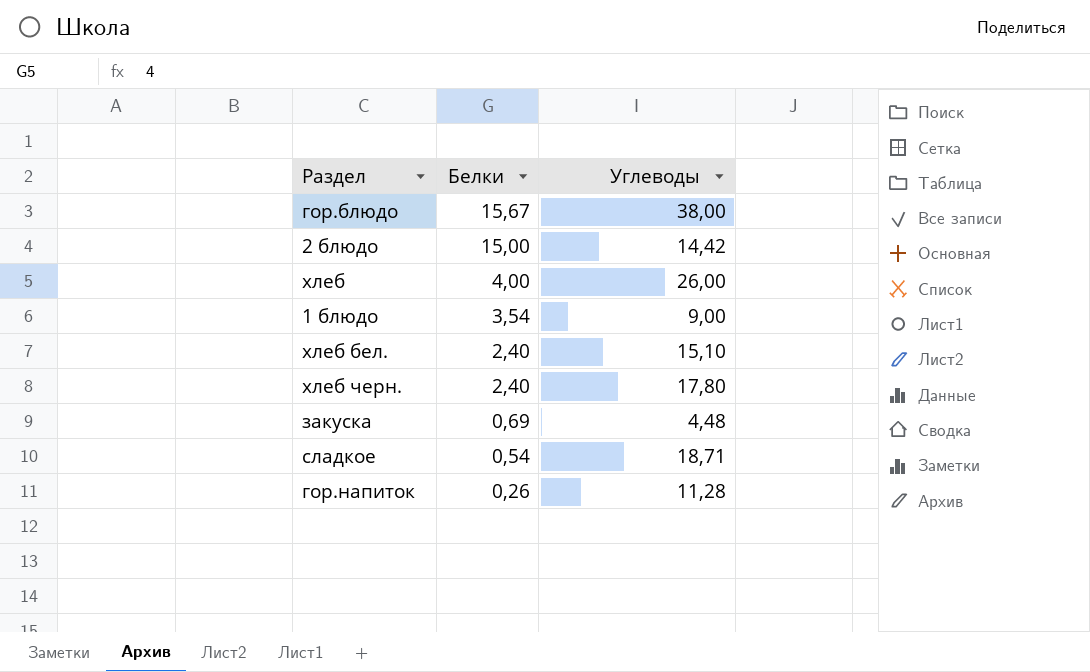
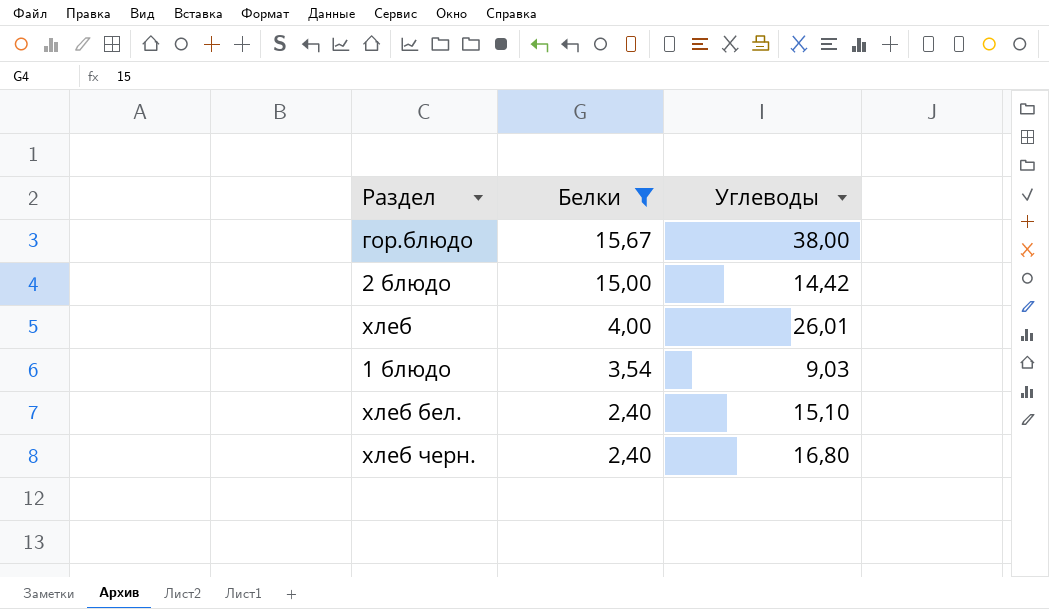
filter: none -> Белки >= 2,40
хлеб | Углеводы: 26,00 -> 26,01
1 блюдо | Углеводы: 9,00 -> 9,03
хлеб черн. | Углеводы: 17,80 -> 16,80

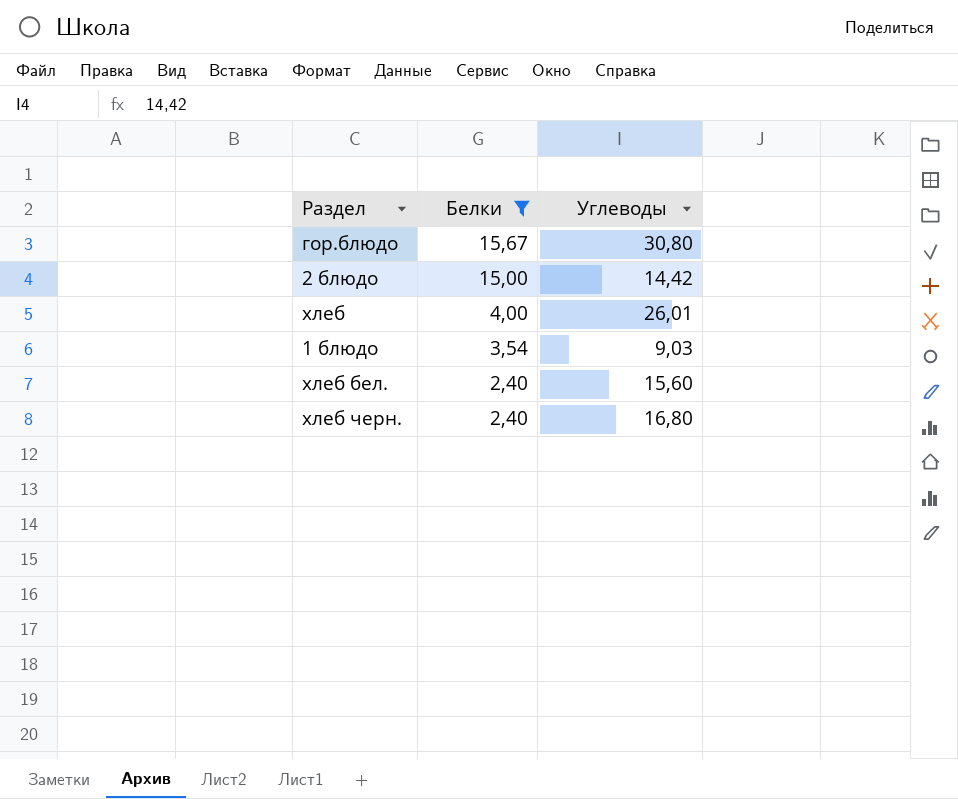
гор.блюдо | Углеводы: 38,00 -> 30,80
хлеб бел. | Углеводы: 15,10 -> 15,60

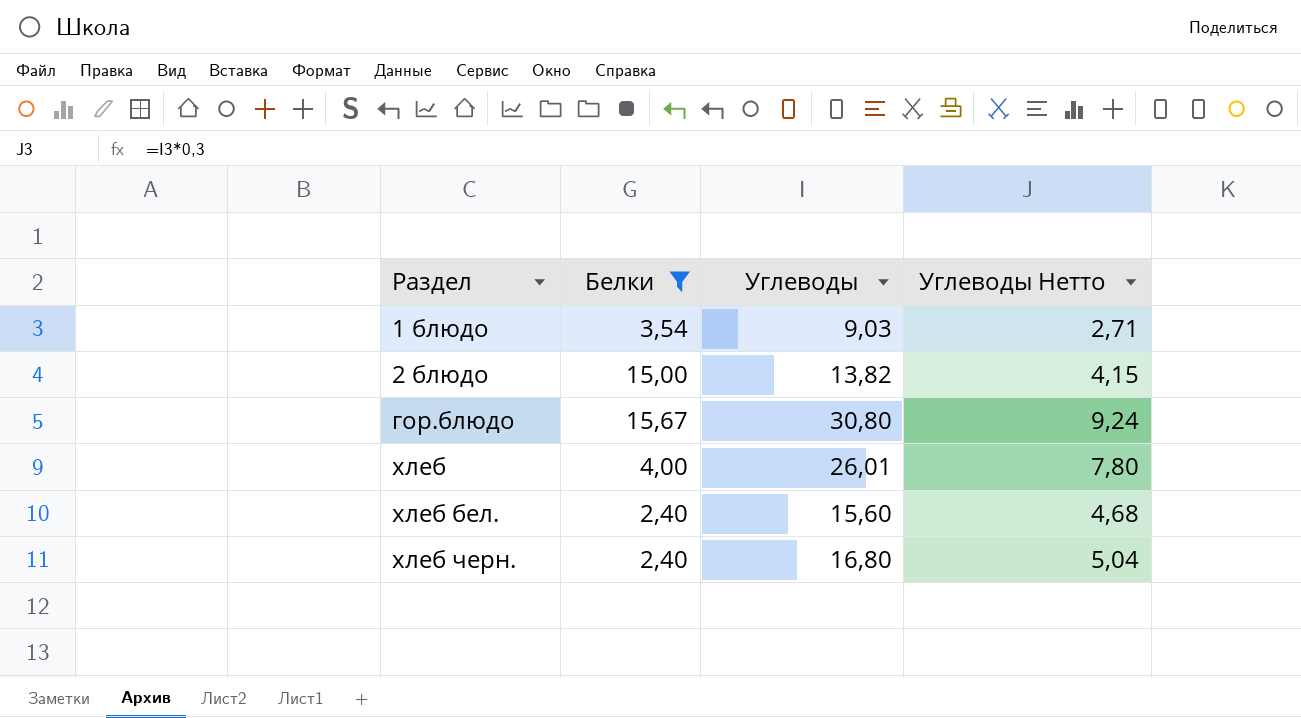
row order: Белки descending -> Раздел ascending
column Углеводы Нетто | formula: none -> [Углеводы] * 0,3
2 блюдо | Углеводы: 14,42 -> 13,82

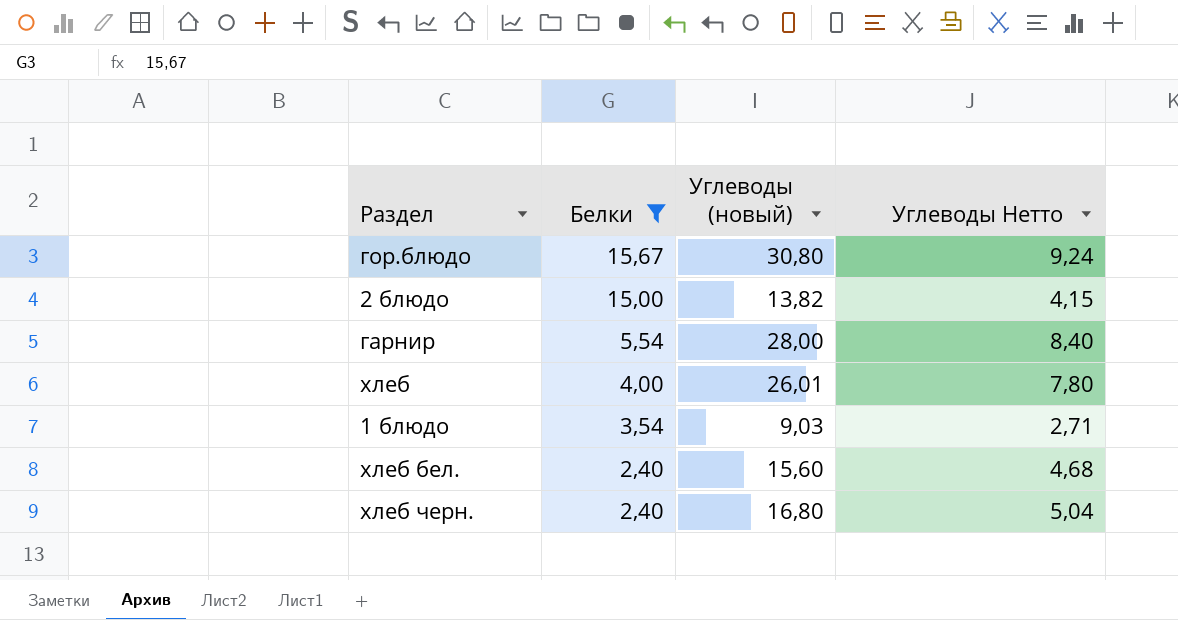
row order: Раздел ascending -> Белки descending
column name: Углеводы -> Углеводы (новый)
row гарнир: none -> 5,54 | 28,00 | 8,40

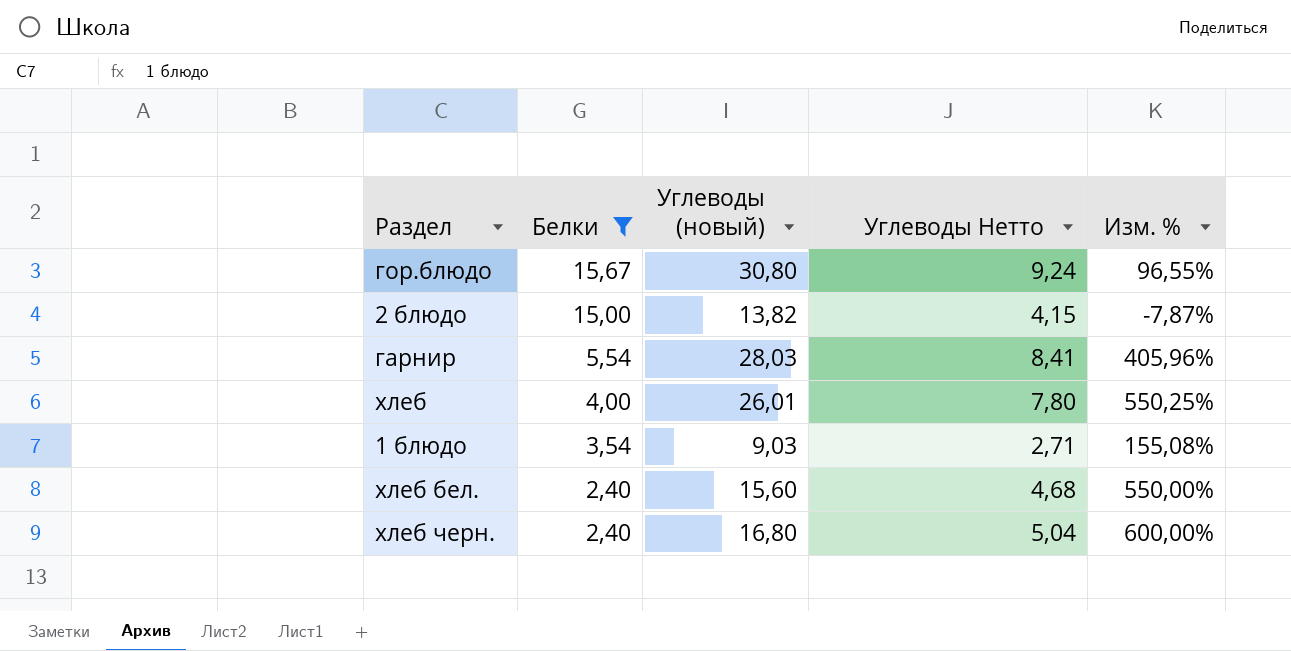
column Изм. % | formula: none -> ([Углеводы (новый)] - [Белки]) / [Белки]
гарнир | Углеводы (новый): 28,00 -> 28,03
гарнир | Углеводы Нетто: 8,40 -> 8,41

